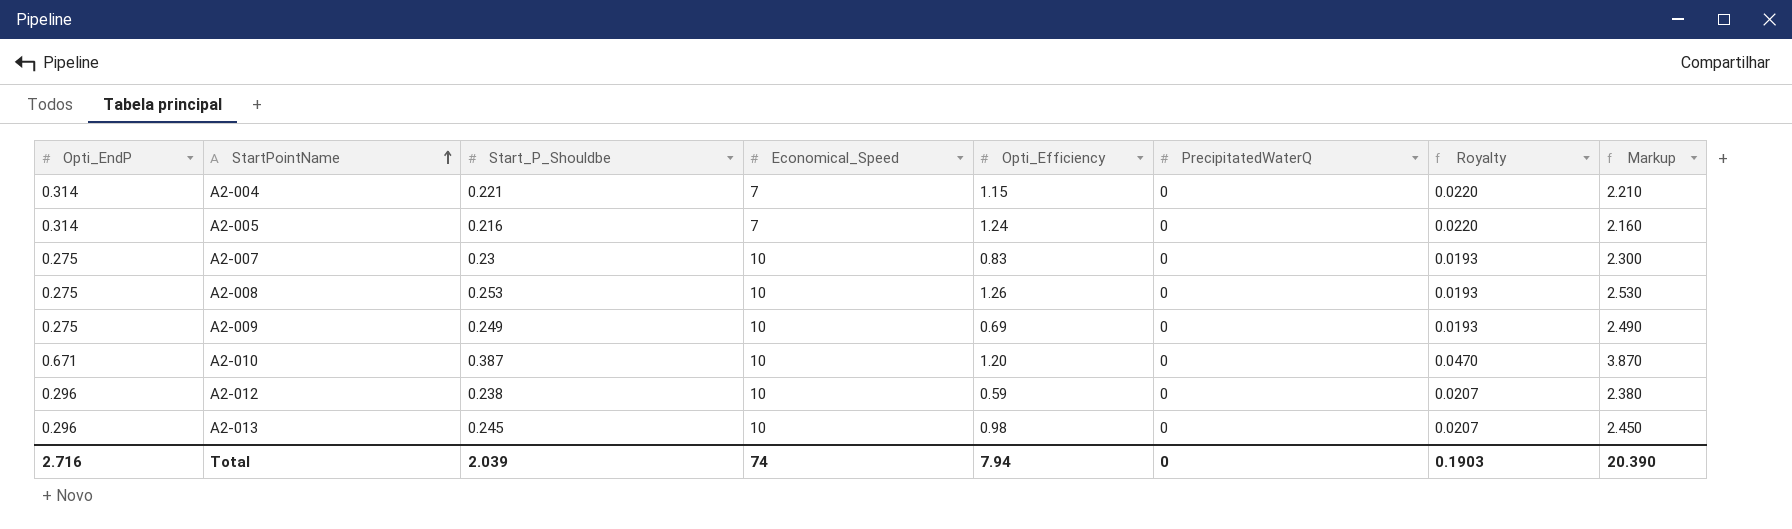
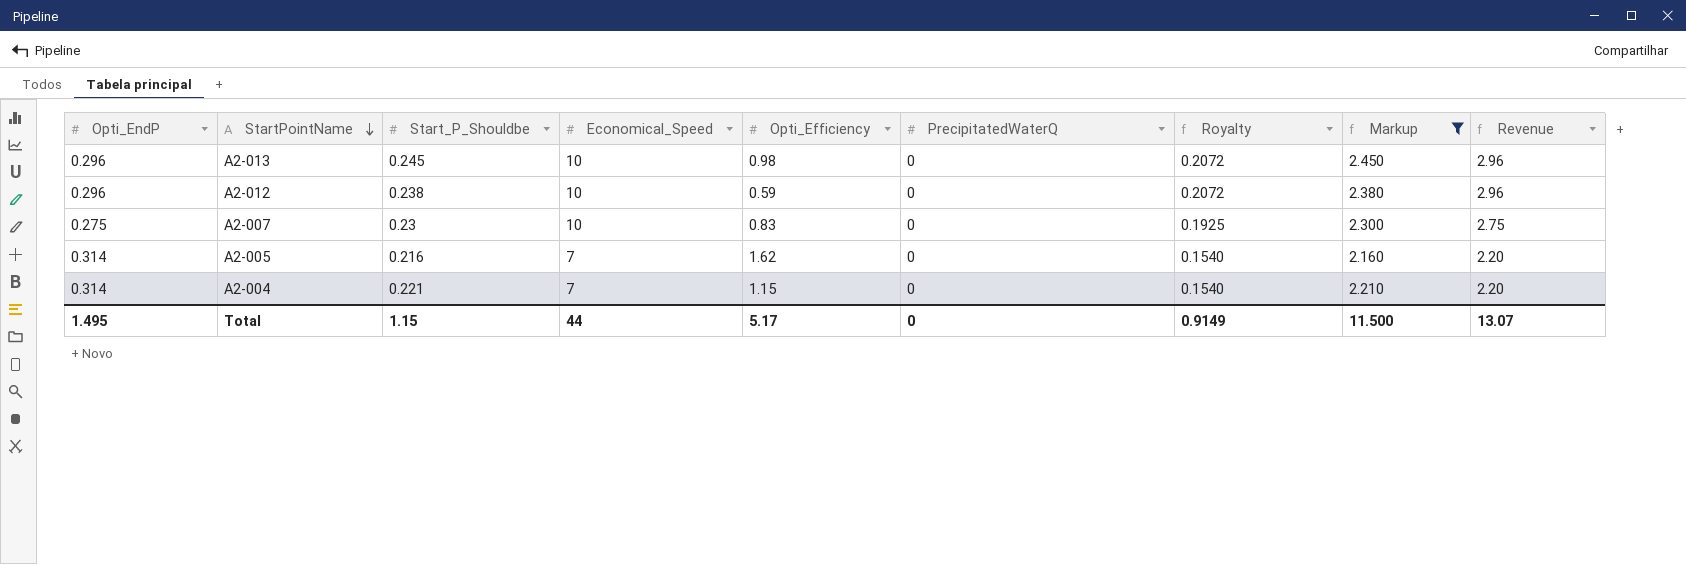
filter: none -> Markup <= 2.450
row order: StartPointName ascending -> StartPointName descending
column Royalty | formula: [Opti_EndP] * 0.07 -> [Revenue] * 0.07
column Revenue | formula: none -> [Opti_EndP] * [Economical_Speed]
A2-005 | Opti_Efficiency: 1.24 -> 1.62
Total | Opti_EndP: 2.716 -> 1.495
Total | Start_P_Shouldbe: 2.039 -> 1.15
Total | Economical_Speed: 74 -> 44
Total | Opti_Efficiency: 7.94 -> 5.17
Total | Royalty: 0.1903 -> 0.9149
Total | Markup: 20.390 -> 11.500

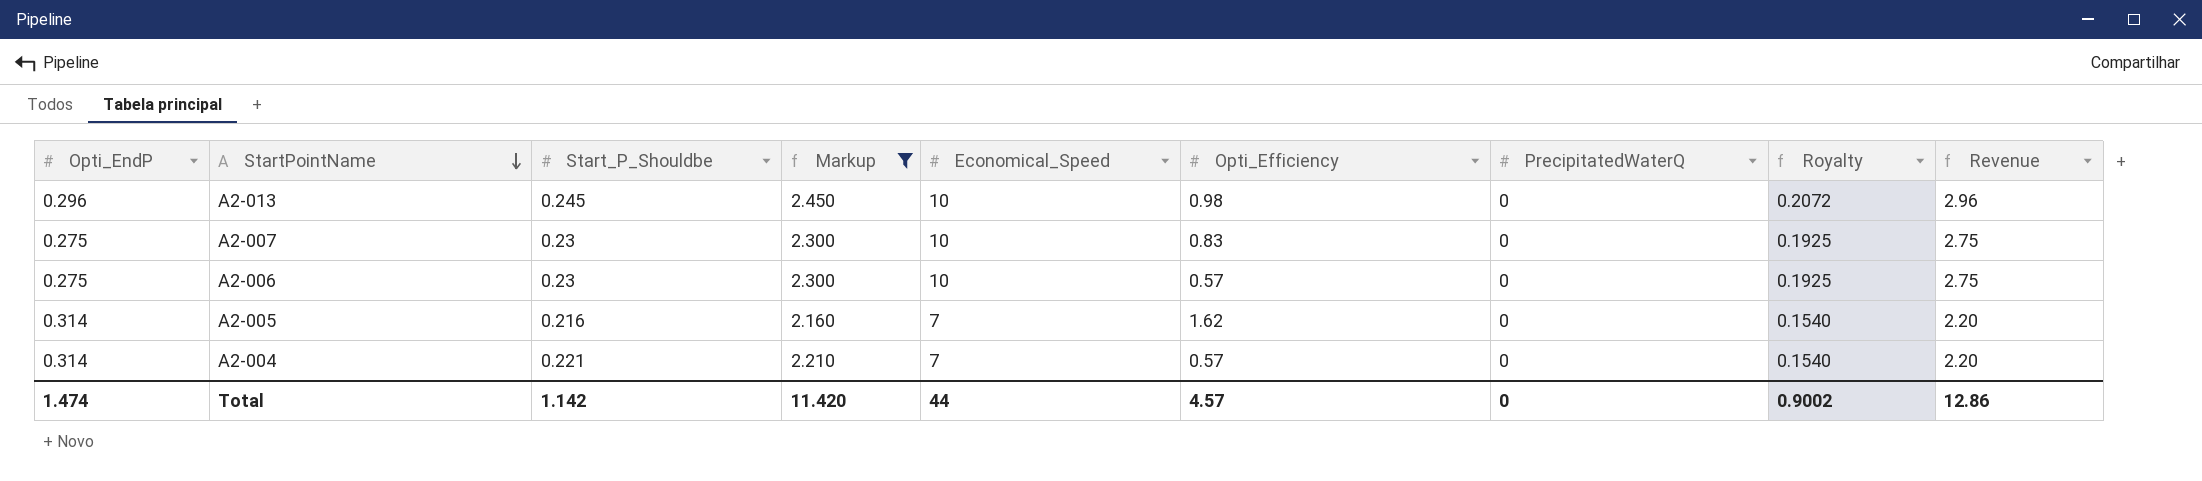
column Markup | position: 8 -> 4
row A2-012: 0.296 | 0.238 | 10 | 0.59 | 0 | 0.2072 | 2.380 | 2.96 -> none
row A2-006: none -> 0.275 | 0.23 | 2.300 | 10 | 0.57 | 0 | 0.1925 | 2.75
A2-004 | Opti_Efficiency: 1.15 -> 0.57
Total | Opti_EndP: 1.495 -> 1.474
Total | Start_P_Shouldbe: 1.15 -> 1.142
Total | Markup: 11.500 -> 11.420
Total | Opti_Efficiency: 5.17 -> 4.57
Total | Royalty: 0.9149 -> 0.9002
Total | Revenue: 13.07 -> 12.86

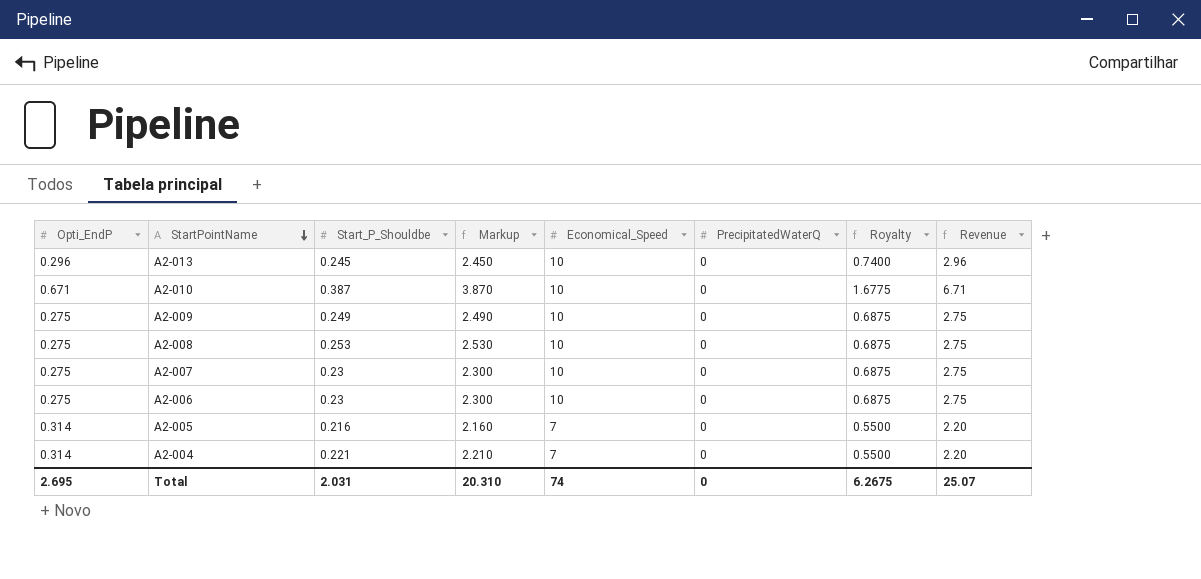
filter: Markup <= 2.450 -> none
column Opti_Efficiency | position: 6 -> none
column Royalty | formula: [Revenue] * 0.07 -> [Revenue] * 0.25
Total | Opti_EndP: 1.474 -> 2.695
Total | Start_P_Shouldbe: 1.142 -> 2.031
Total | Markup: 11.420 -> 20.310
Total | Economical_Speed: 44 -> 74
Total | Royalty: 0.9002 -> 6.2675
Total | Revenue: 12.86 -> 25.07

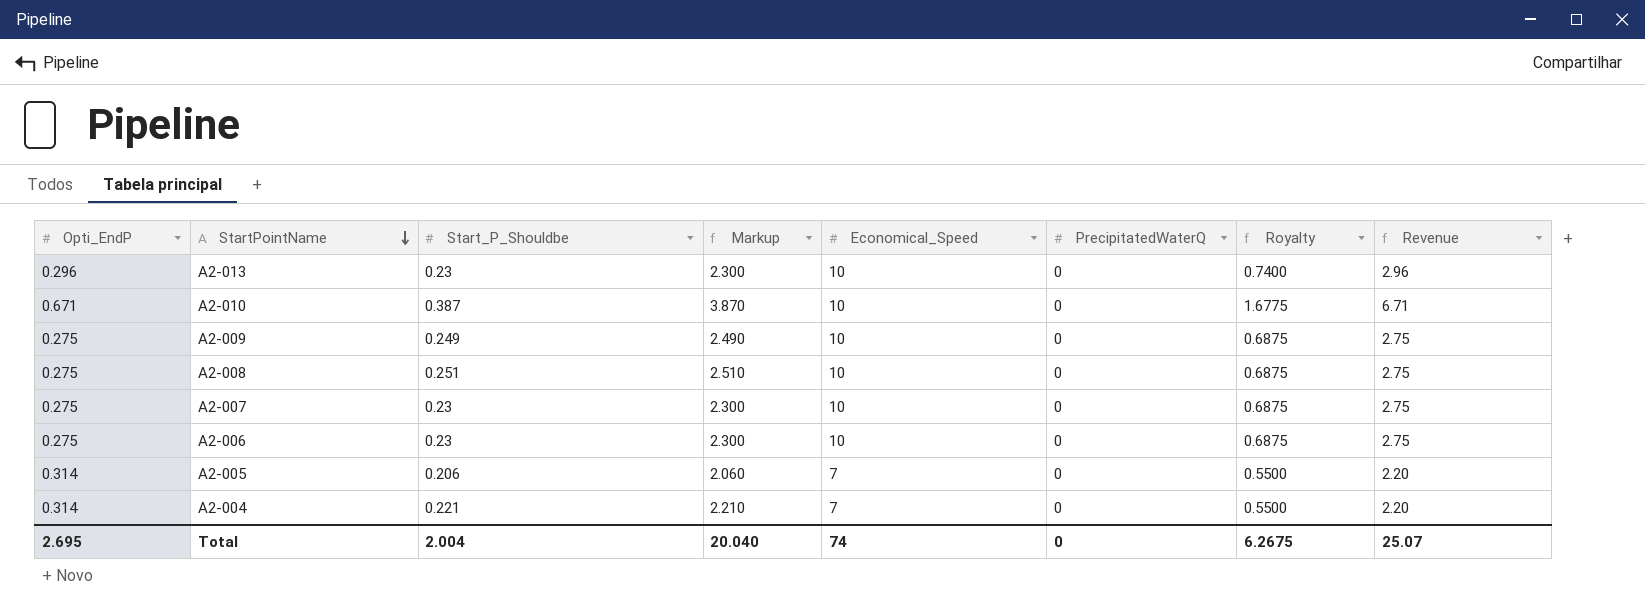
A2-013 | Start_P_Shouldbe: 0.245 -> 0.23
A2-013 | Markup: 2.450 -> 2.300
A2-008 | Start_P_Shouldbe: 0.253 -> 0.251
A2-008 | Markup: 2.530 -> 2.510
A2-005 | Start_P_Shouldbe: 0.216 -> 0.206
A2-005 | Markup: 2.160 -> 2.060
Total | Start_P_Shouldbe: 2.031 -> 2.004
Total | Markup: 20.310 -> 20.040

